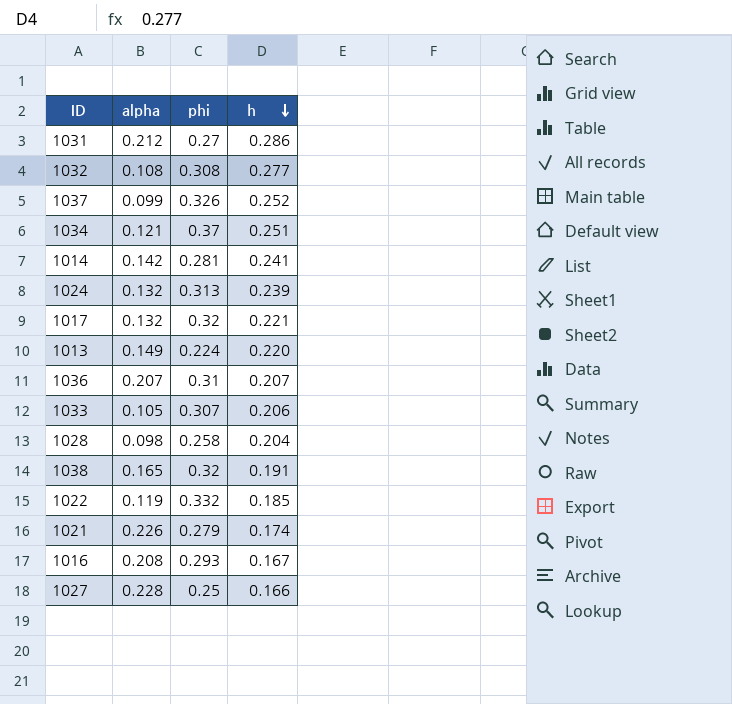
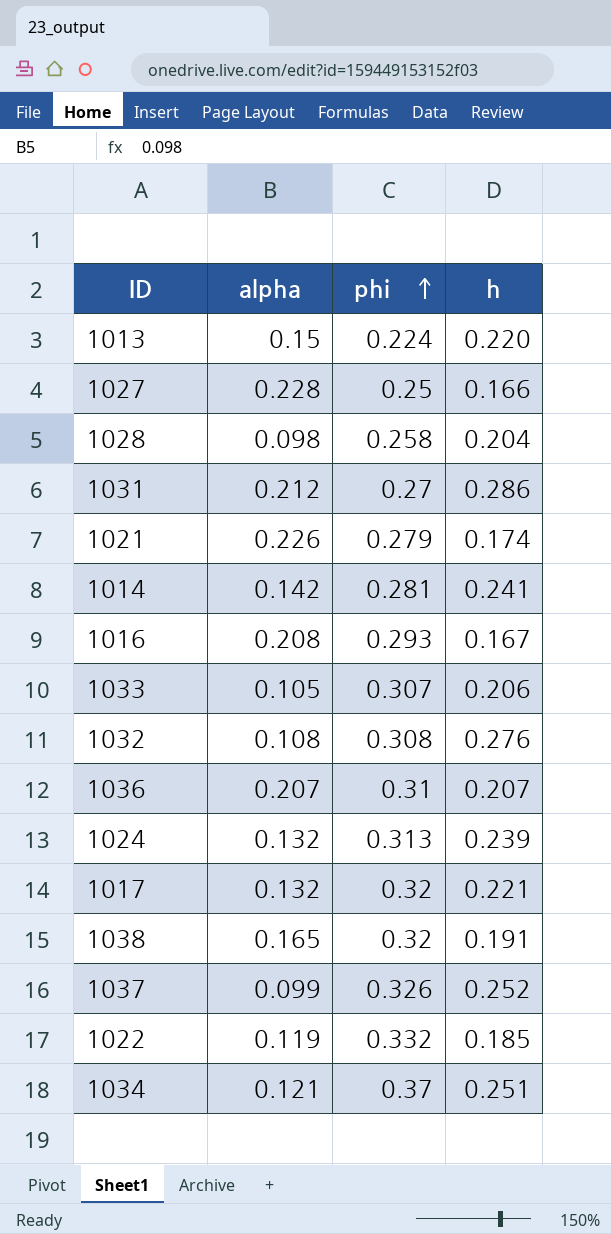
row order: h descending -> phi ascending
1013 | alpha: 0.149 -> 0.15
1032 | h: 0.277 -> 0.276

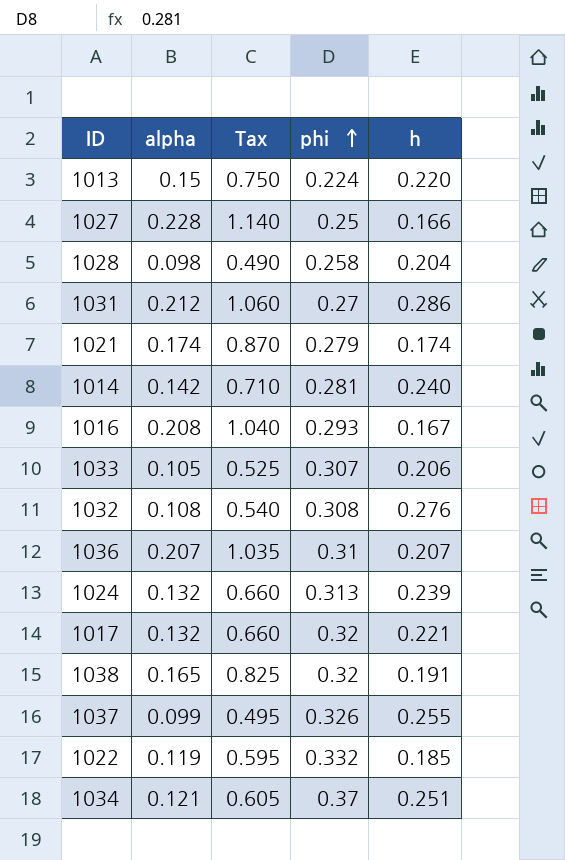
column Tax | formula: none -> [alpha] * 5
1021 | alpha: 0.226 -> 0.174
1014 | h: 0.241 -> 0.240
1037 | h: 0.252 -> 0.255

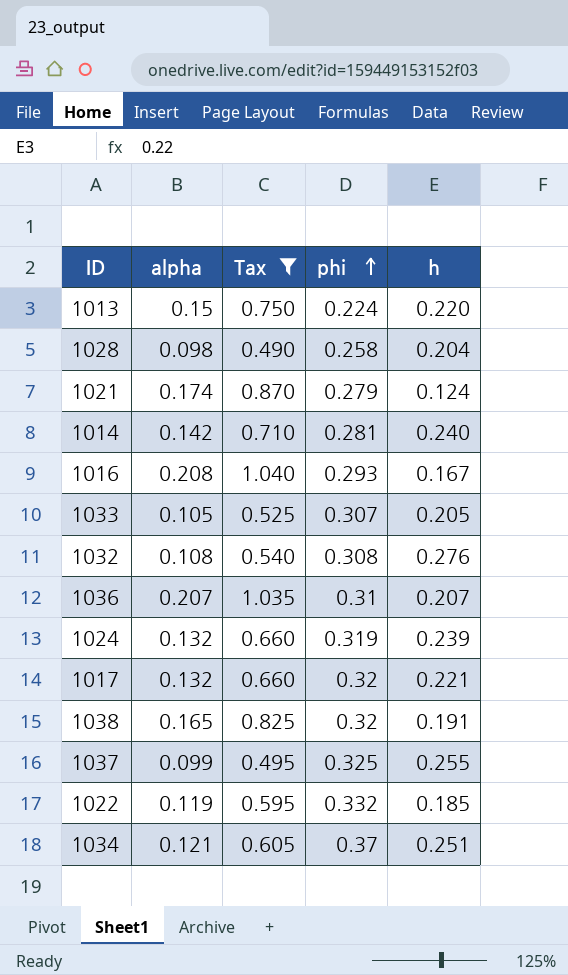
filter: none -> Tax <= 1.040
1021 | h: 0.174 -> 0.124
1033 | h: 0.206 -> 0.205
1024 | phi: 0.313 -> 0.319
1037 | phi: 0.326 -> 0.325

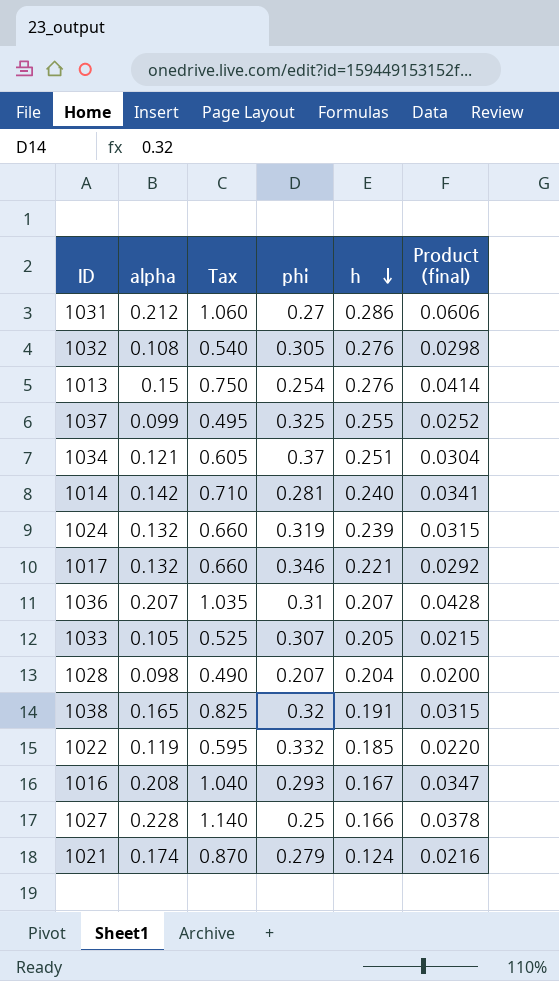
filter: Tax <= 1.040 -> none
row order: phi ascending -> h descending
column Product (final) | formula: none -> [alpha] * [h]
1032 | phi: 0.308 -> 0.305
1013 | phi: 0.224 -> 0.254
1013 | h: 0.220 -> 0.276
1017 | phi: 0.32 -> 0.346
1028 | phi: 0.258 -> 0.207

